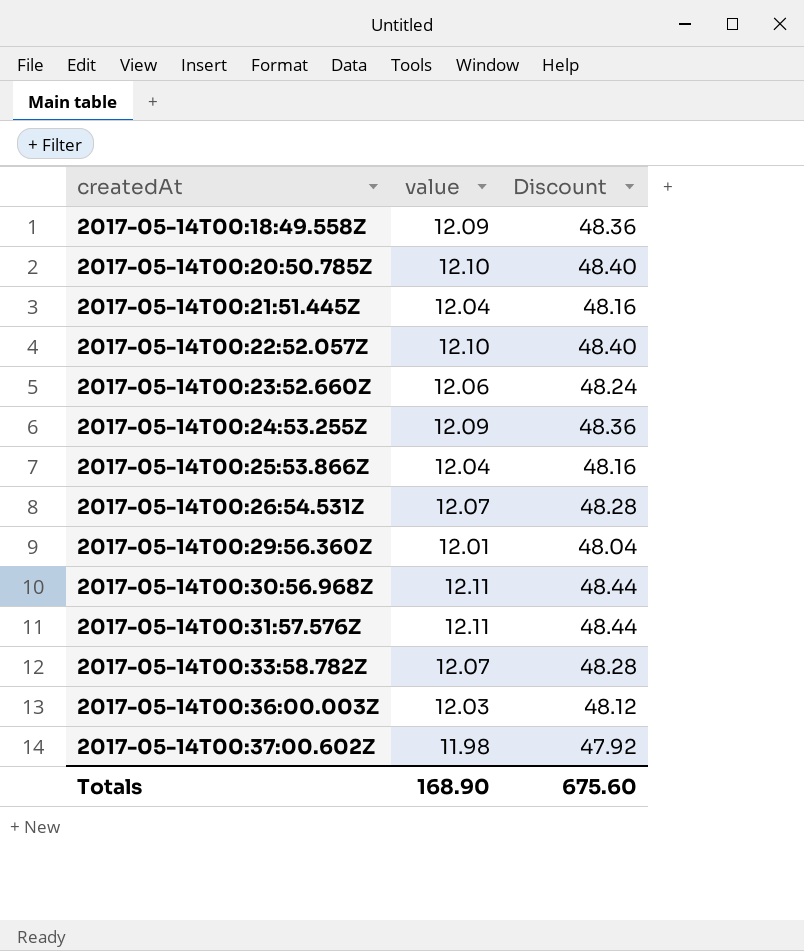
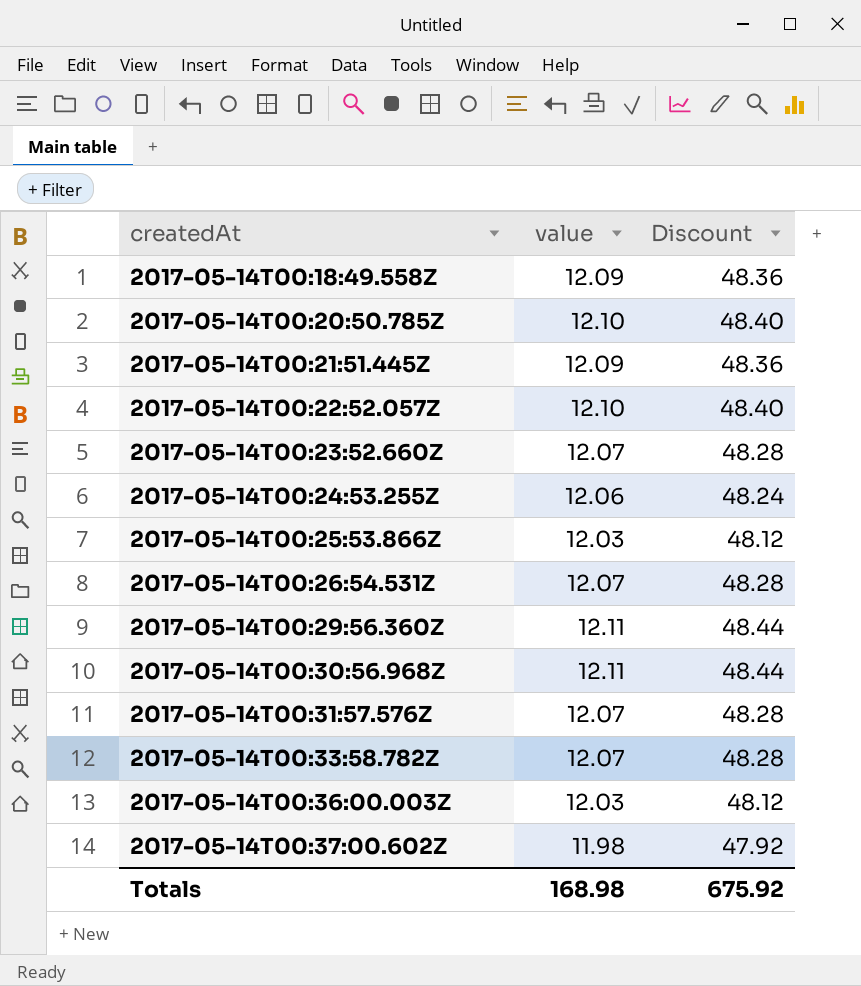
2017-05-14T00:21:51.445Z | value: 12.04 -> 12.09
2017-05-14T00:21:51.445Z | Discount: 48.16 -> 48.36
2017-05-14T00:23:52.660Z | value: 12.06 -> 12.07
2017-05-14T00:23:52.660Z | Discount: 48.24 -> 48.28
2017-05-14T00:24:53.255Z | value: 12.09 -> 12.06
2017-05-14T00:24:53.255Z | Discount: 48.36 -> 48.24
2017-05-14T00:25:53.866Z | value: 12.04 -> 12.03
2017-05-14T00:25:53.866Z | Discount: 48.16 -> 48.12
2017-05-14T00:29:56.360Z | value: 12.01 -> 12.11
2017-05-14T00:29:56.360Z | Discount: 48.04 -> 48.44
2017-05-14T00:31:57.576Z | value: 12.11 -> 12.07
2017-05-14T00:31:57.576Z | Discount: 48.44 -> 48.28
Totals | value: 168.90 -> 168.98
Totals | Discount: 675.60 -> 675.92

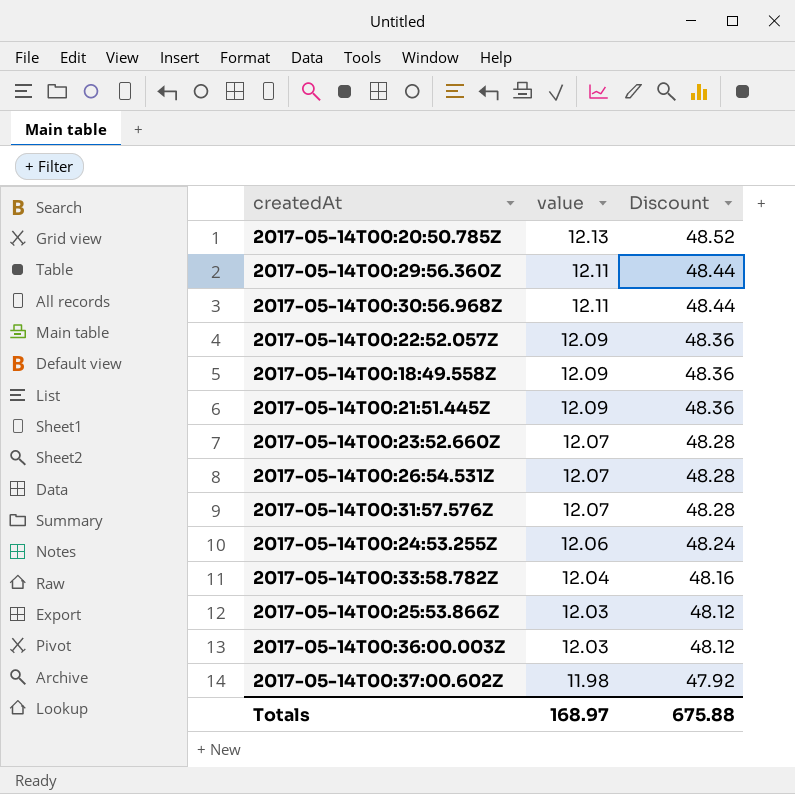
row order: createdAt ascending -> value descending
2017-05-14T00:20:50.785Z | value: 12.10 -> 12.13
2017-05-14T00:20:50.785Z | Discount: 48.40 -> 48.52
2017-05-14T00:22:52.057Z | value: 12.10 -> 12.09
2017-05-14T00:22:52.057Z | Discount: 48.40 -> 48.36
2017-05-14T00:33:58.782Z | value: 12.07 -> 12.04
2017-05-14T00:33:58.782Z | Discount: 48.28 -> 48.16
Totals | value: 168.98 -> 168.97
Totals | Discount: 675.92 -> 675.88

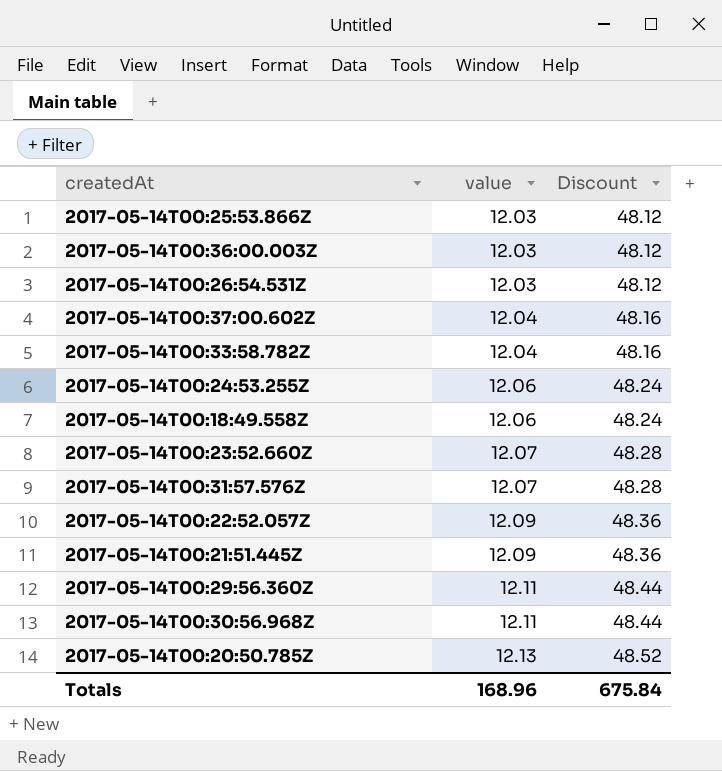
row order: value descending -> value ascending
2017-05-14T00:26:54.531Z | value: 12.07 -> 12.03
2017-05-14T00:26:54.531Z | Discount: 48.28 -> 48.12
2017-05-14T00:37:00.602Z | value: 11.98 -> 12.04
2017-05-14T00:37:00.602Z | Discount: 47.92 -> 48.16
2017-05-14T00:18:49.558Z | value: 12.09 -> 12.06
2017-05-14T00:18:49.558Z | Discount: 48.36 -> 48.24
Totals | value: 168.97 -> 168.96
Totals | Discount: 675.88 -> 675.84

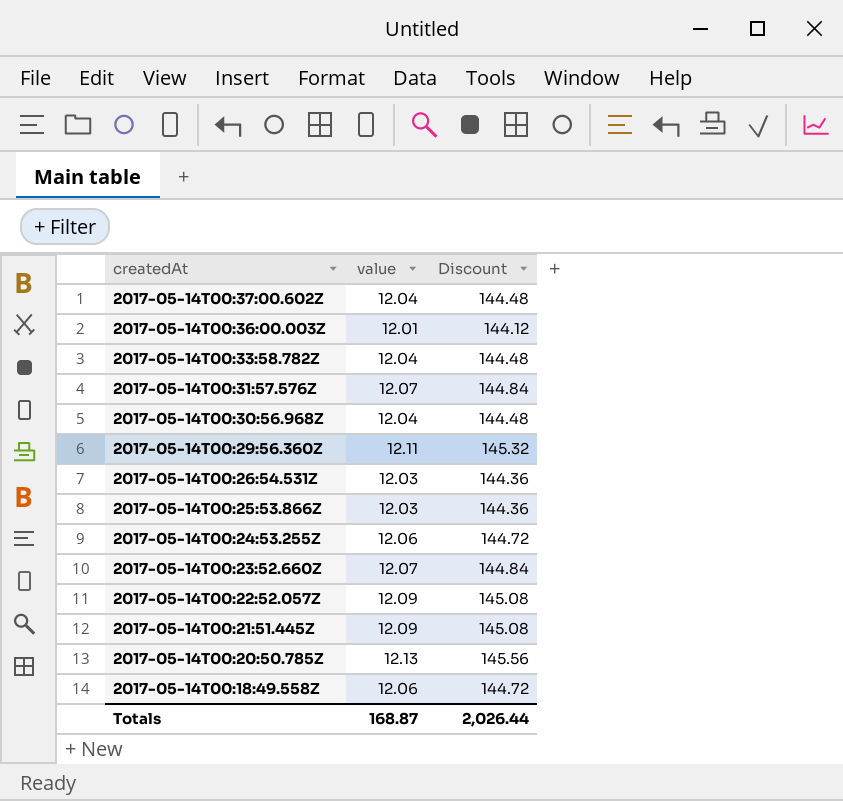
row order: value ascending -> createdAt descending
column Discount | formula: [value] * 4 -> [value] * 12
2017-05-14T00:36:00.003Z | value: 12.03 -> 12.01
2017-05-14T00:30:56.968Z | value: 12.11 -> 12.04
Totals | value: 168.96 -> 168.87
Totals | Discount: 675.84 -> 2,026.44

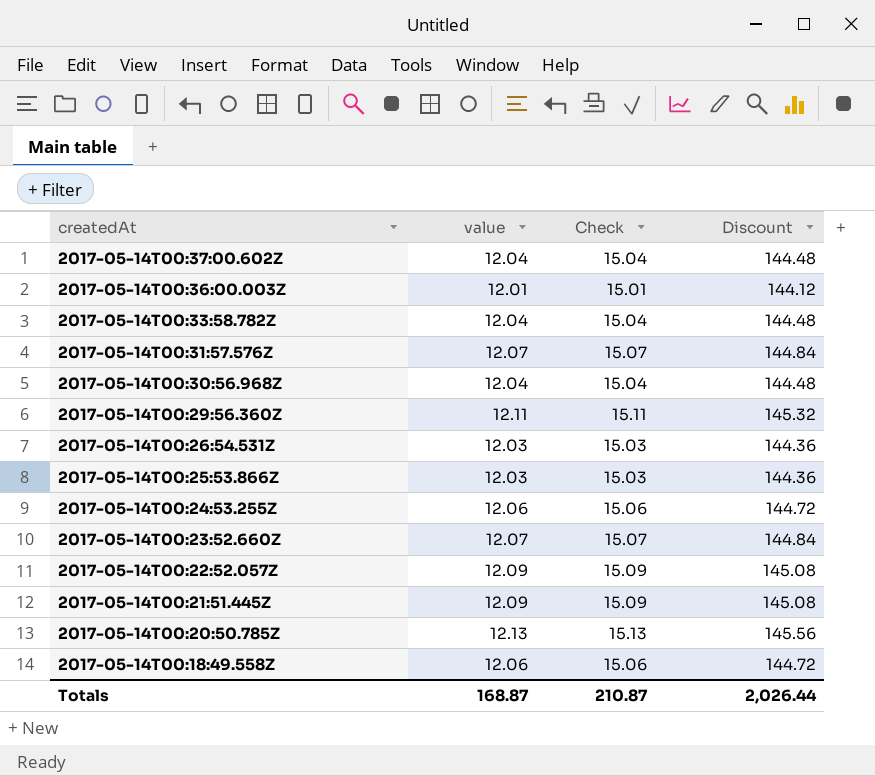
column Check | formula: none -> [value] + 3

